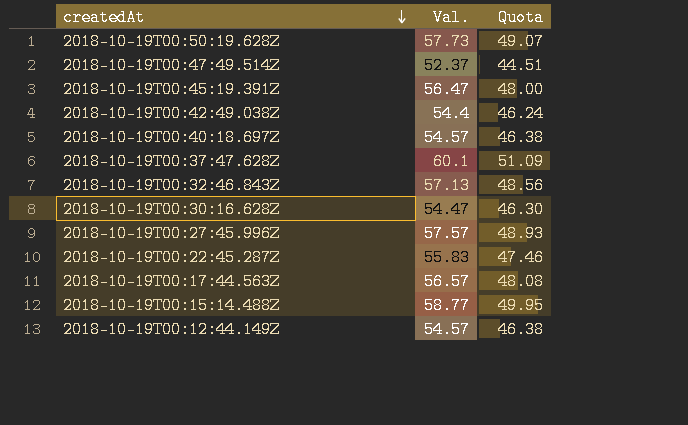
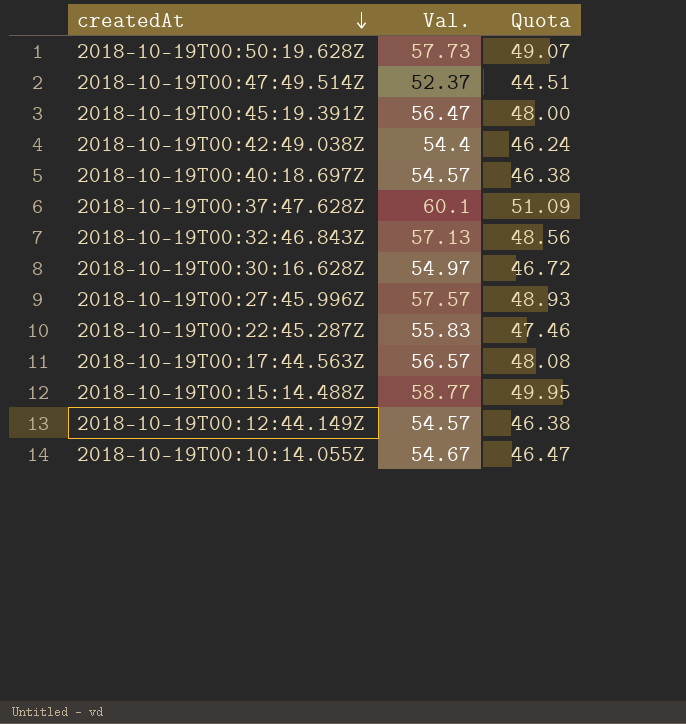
2018-10-19T00:30:16.628Z | Val.: 54.47 -> 54.97
2018-10-19T00:30:16.628Z | Quota: 46.30 -> 46.72
row 2018-10-19T00:10:14.055Z: none -> 54.67 | 46.47

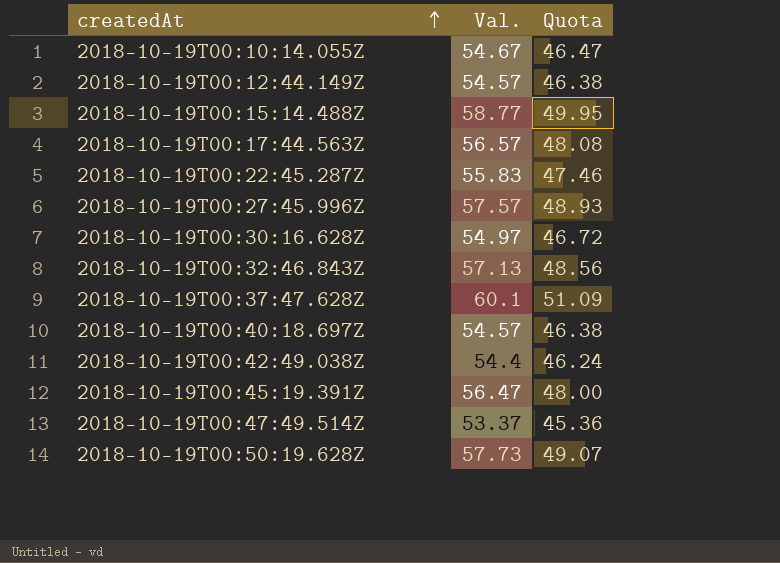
row order: createdAt descending -> createdAt ascending
2018-10-19T00:47:49.514Z | Val.: 52.37 -> 53.37
2018-10-19T00:47:49.514Z | Quota: 44.51 -> 45.36

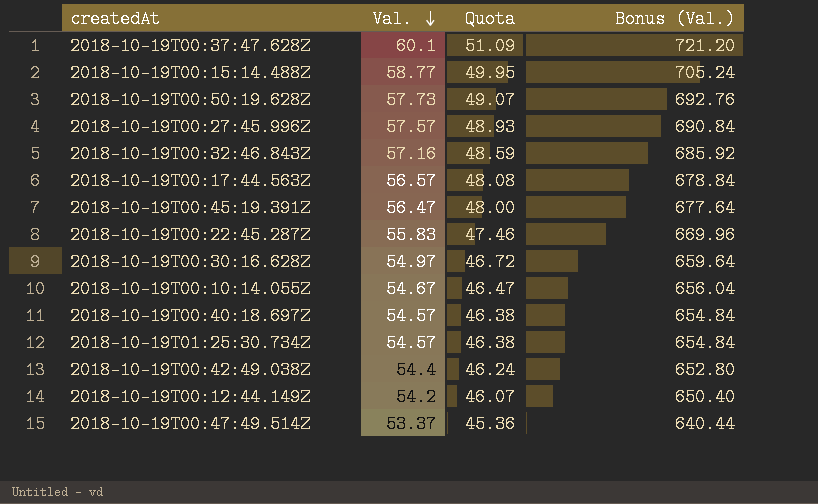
row order: createdAt ascending -> Val. descending
column Bonus (Val.) | formula: none -> [Val.] * 12
2018-10-19T00:32:46.843Z | Val.: 57.13 -> 57.16
2018-10-19T00:32:46.843Z | Quota: 48.56 -> 48.59
row 2018-10-19T01:25:30.734Z: none -> 54.57 | 46.38 | 654.84
2018-10-19T00:12:44.149Z | Val.: 54.57 -> 54.2
2018-10-19T00:12:44.149Z | Quota: 46.38 -> 46.07

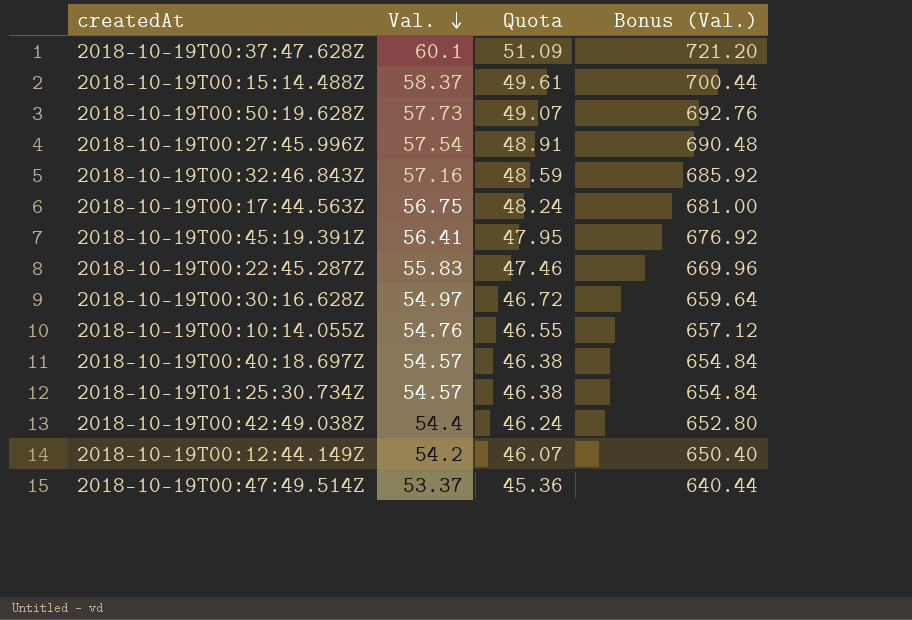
2018-10-19T00:15:14.488Z | Val.: 58.77 -> 58.37
2018-10-19T00:15:14.488Z | Quota: 49.95 -> 49.61
2018-10-19T00:15:14.488Z | Bonus (Val.): 705.24 -> 700.44
2018-10-19T00:27:45.996Z | Val.: 57.57 -> 57.54
2018-10-19T00:27:45.996Z | Quota: 48.93 -> 48.91
2018-10-19T00:27:45.996Z | Bonus (Val.): 690.84 -> 690.48
2018-10-19T00:17:44.563Z | Val.: 56.57 -> 56.75
2018-10-19T00:17:44.563Z | Quota: 48.08 -> 48.24
2018-10-19T00:17:44.563Z | Bonus (Val.): 678.84 -> 681.00
2018-10-19T00:45:19.391Z | Val.: 56.47 -> 56.41
2018-10-19T00:45:19.391Z | Quota: 48.00 -> 47.95
2018-10-19T00:45:19.391Z | Bonus (Val.): 677.64 -> 676.92
2018-10-19T00:10:14.055Z | Val.: 54.67 -> 54.76
2018-10-19T00:10:14.055Z | Quota: 46.47 -> 46.55
2018-10-19T00:10:14.055Z | Bonus (Val.): 656.04 -> 657.12

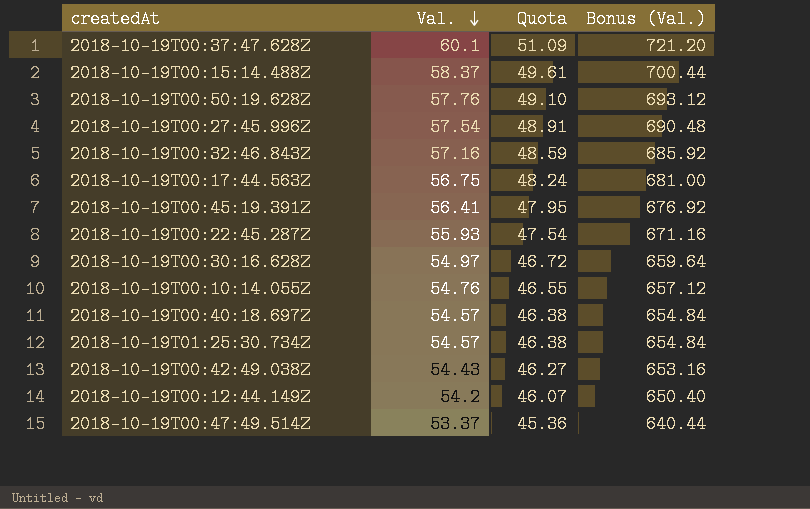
2018-10-19T00:50:19.628Z | Val.: 57.73 -> 57.76
2018-10-19T00:50:19.628Z | Quota: 49.07 -> 49.10
2018-10-19T00:50:19.628Z | Bonus (Val.): 692.76 -> 693.12
2018-10-19T00:22:45.287Z | Val.: 55.83 -> 55.93
2018-10-19T00:22:45.287Z | Quota: 47.46 -> 47.54
2018-10-19T00:22:45.287Z | Bonus (Val.): 669.96 -> 671.16
2018-10-19T00:42:49.038Z | Val.: 54.4 -> 54.43
2018-10-19T00:42:49.038Z | Quota: 46.24 -> 46.27
2018-10-19T00:42:49.038Z | Bonus (Val.): 652.80 -> 653.16

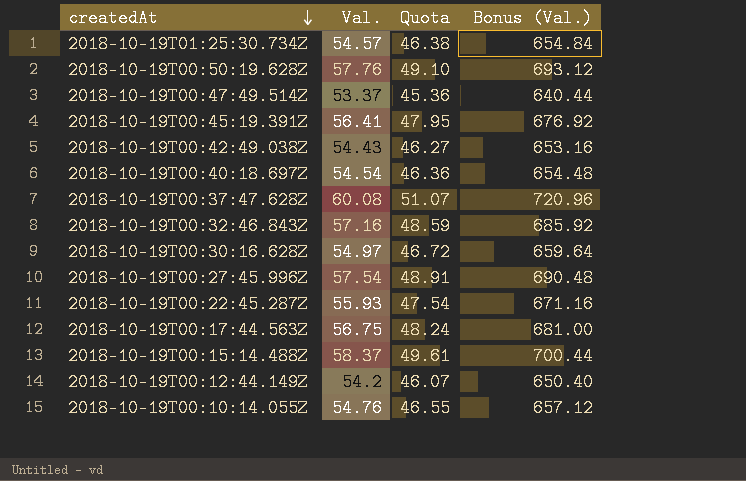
row order: Val. descending -> createdAt descending
2018-10-19T00:40:18.697Z | Val.: 54.57 -> 54.54
2018-10-19T00:40:18.697Z | Quota: 46.38 -> 46.36
2018-10-19T00:40:18.697Z | Bonus (Val.): 654.84 -> 654.48
2018-10-19T00:37:47.628Z | Val.: 60.1 -> 60.08
2018-10-19T00:37:47.628Z | Quota: 51.09 -> 51.07
2018-10-19T00:37:47.628Z | Bonus (Val.): 721.20 -> 720.96

